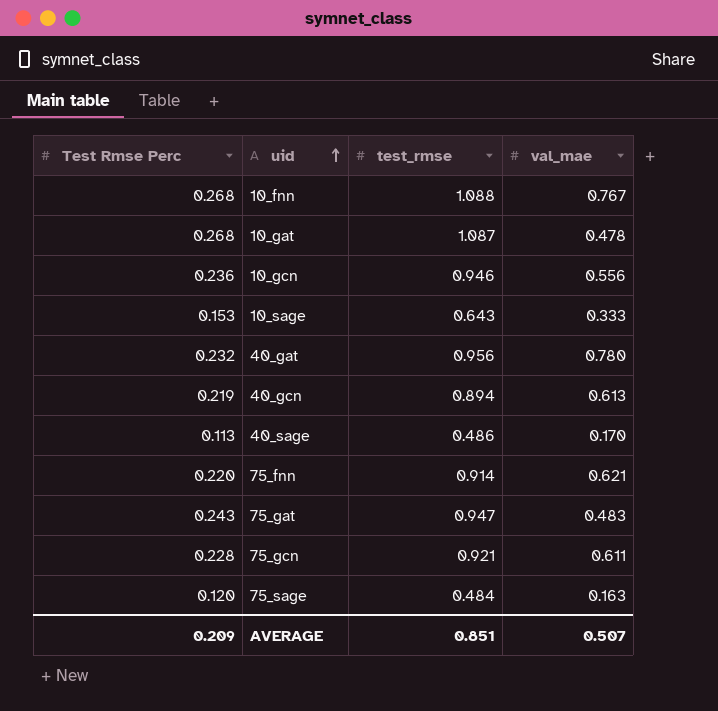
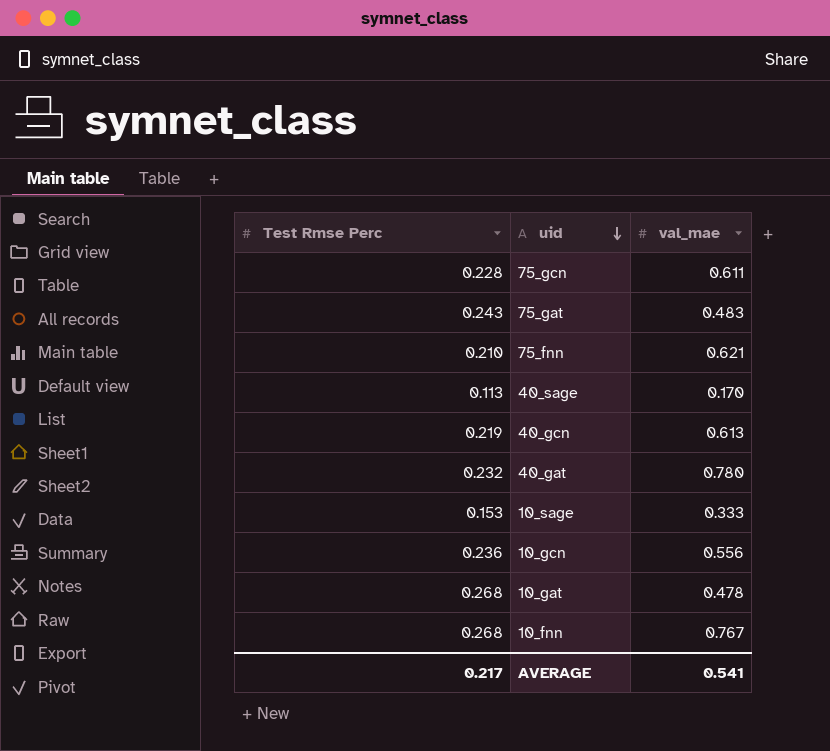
row order: uid ascending -> uid descending
column test_rmse | position: 3 -> none
row 75_sage: 0.120 | 0.484 | 0.163 -> none
75_fnn | Test Rmse Perc: 0.220 -> 0.210
AVERAGE | Test Rmse Perc: 0.209 -> 0.217
AVERAGE | val_mae: 0.507 -> 0.541

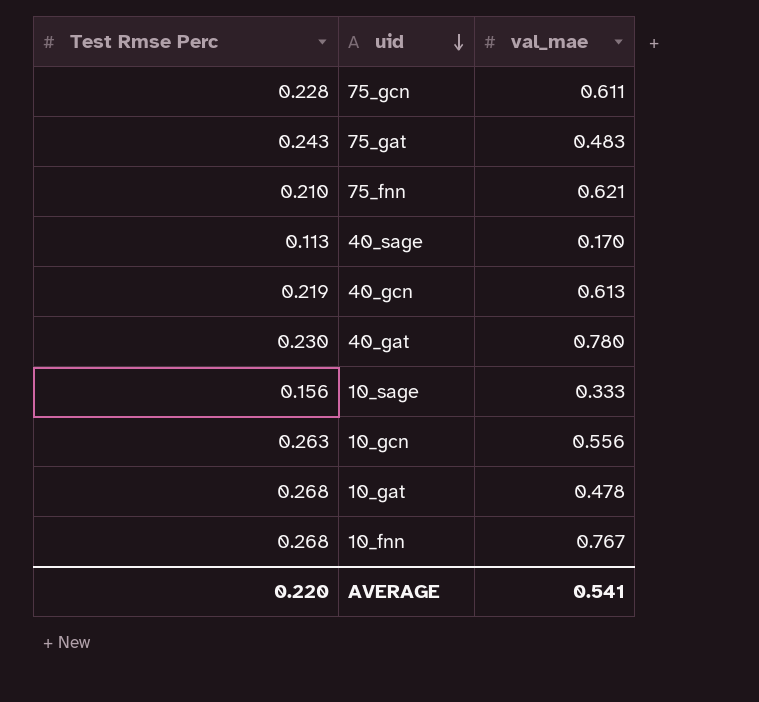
40_gat | Test Rmse Perc: 0.232 -> 0.230
10_sage | Test Rmse Perc: 0.153 -> 0.156
10_gcn | Test Rmse Perc: 0.236 -> 0.263
AVERAGE | Test Rmse Perc: 0.217 -> 0.220

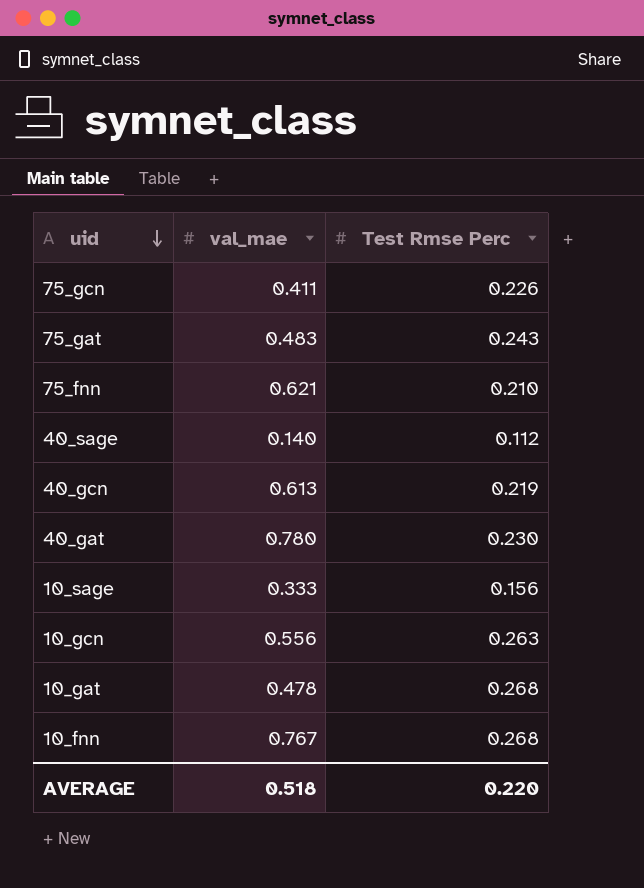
column Test Rmse Perc | position: 1 -> 3
75_gcn | val_mae: 0.611 -> 0.411
75_gcn | Test Rmse Perc: 0.228 -> 0.226
40_sage | val_mae: 0.170 -> 0.140
40_sage | Test Rmse Perc: 0.113 -> 0.112
AVERAGE | val_mae: 0.541 -> 0.518

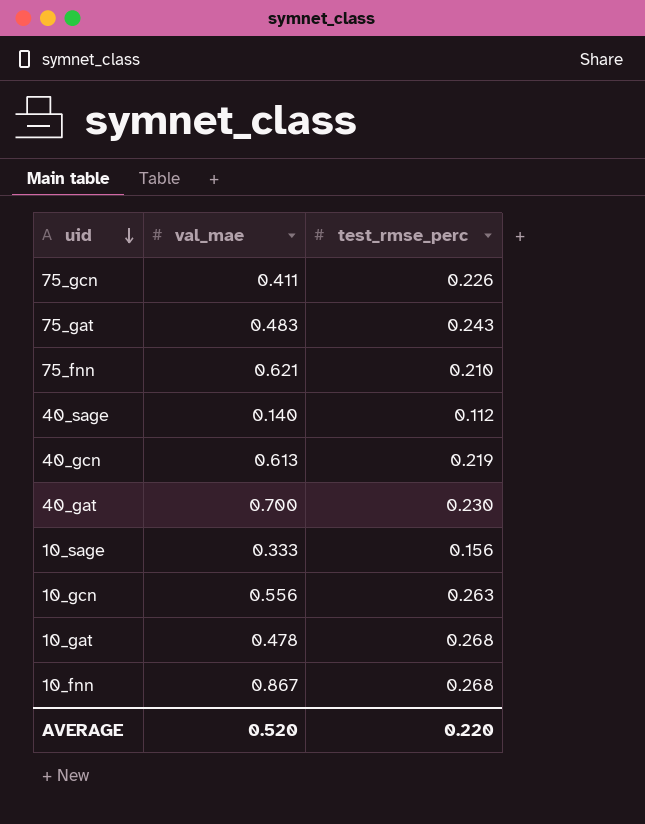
column name: Test Rmse Perc -> test_rmse_perc
40_gat | val_mae: 0.780 -> 0.700
10_fnn | val_mae: 0.767 -> 0.867
AVERAGE | val_mae: 0.518 -> 0.520

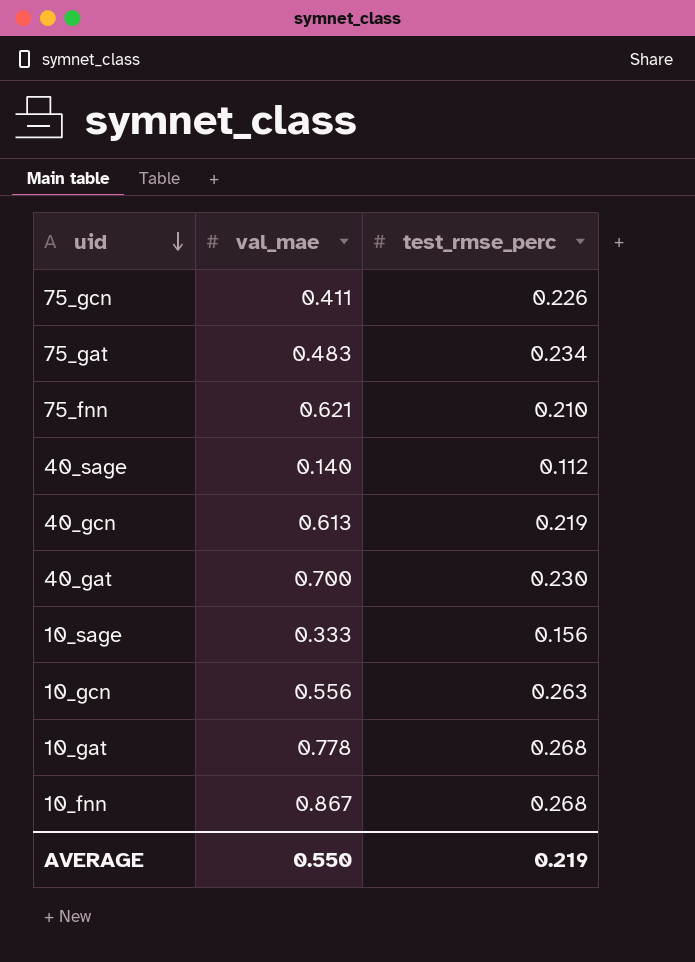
75_gat | test_rmse_perc: 0.243 -> 0.234
10_gat | val_mae: 0.478 -> 0.778
AVERAGE | val_mae: 0.520 -> 0.550
AVERAGE | test_rmse_perc: 0.220 -> 0.219

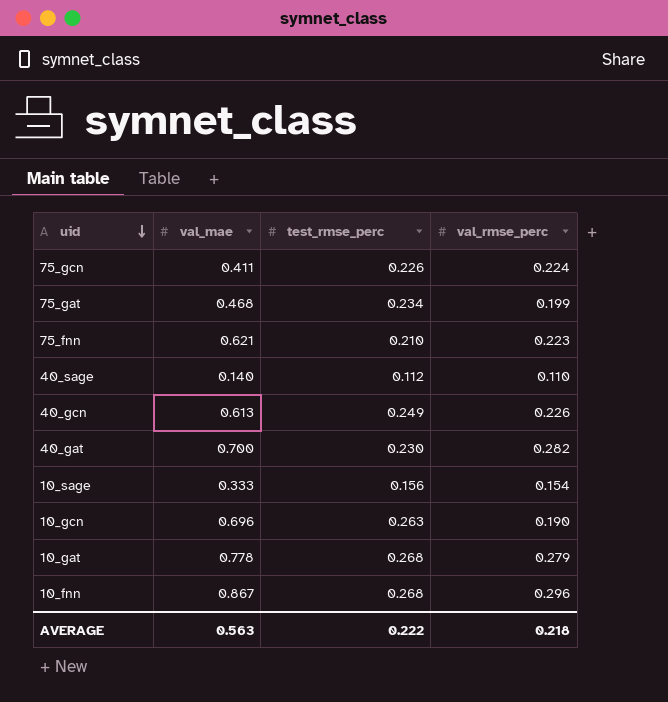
column val_rmse_perc | position: none -> 4
75_gat | val_mae: 0.483 -> 0.468
40_gcn | test_rmse_perc: 0.219 -> 0.249
10_gcn | val_mae: 0.556 -> 0.696
AVERAGE | val_mae: 0.550 -> 0.563
AVERAGE | test_rmse_perc: 0.219 -> 0.222

